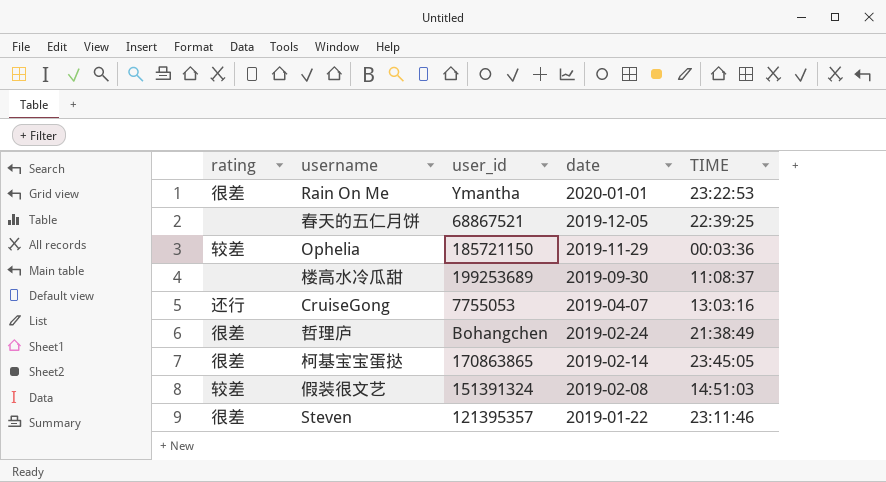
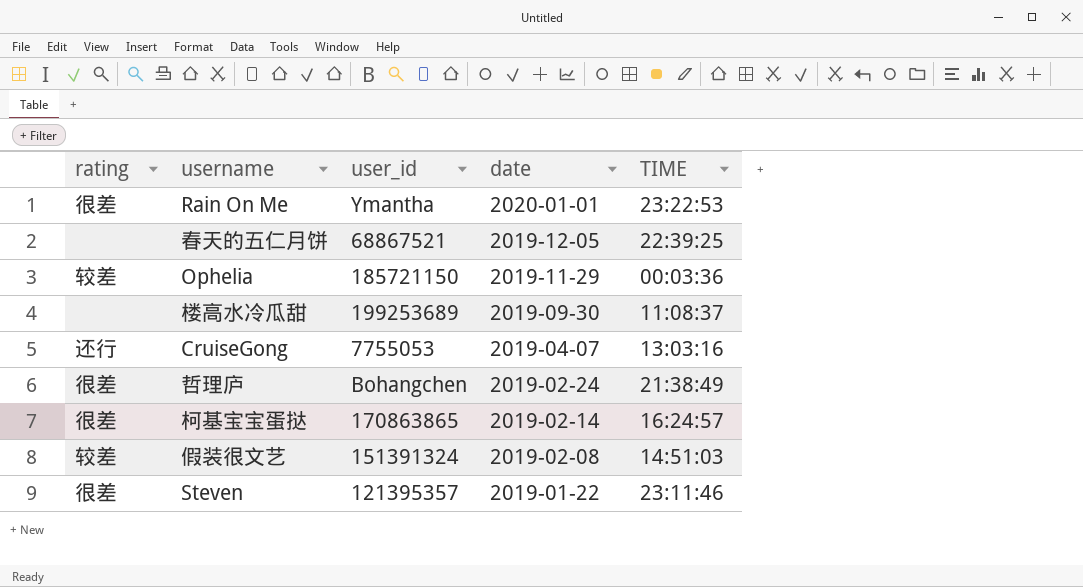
柯基宝宝蛋挞 | TIME: 23:45:05 -> 16:24:57

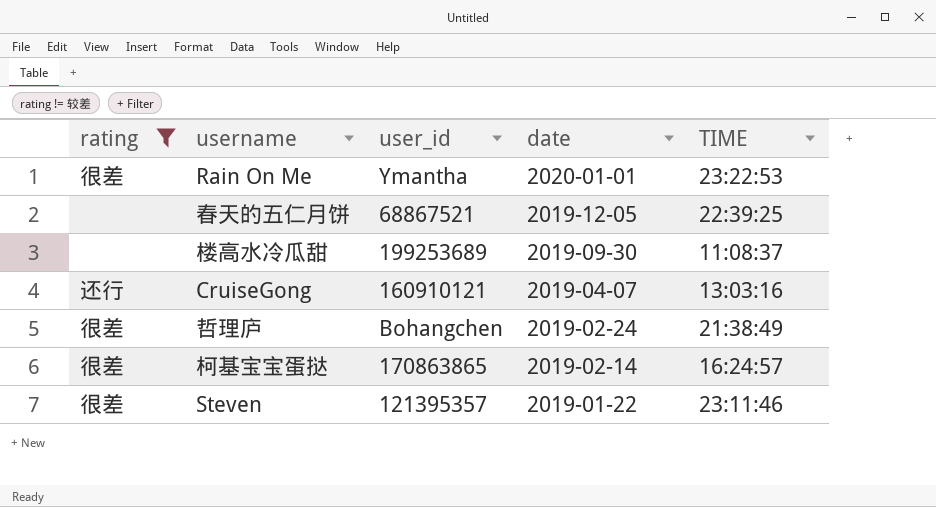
filter: none -> rating != 较差
CruiseGong | user_id: 7755053 -> 160910121

